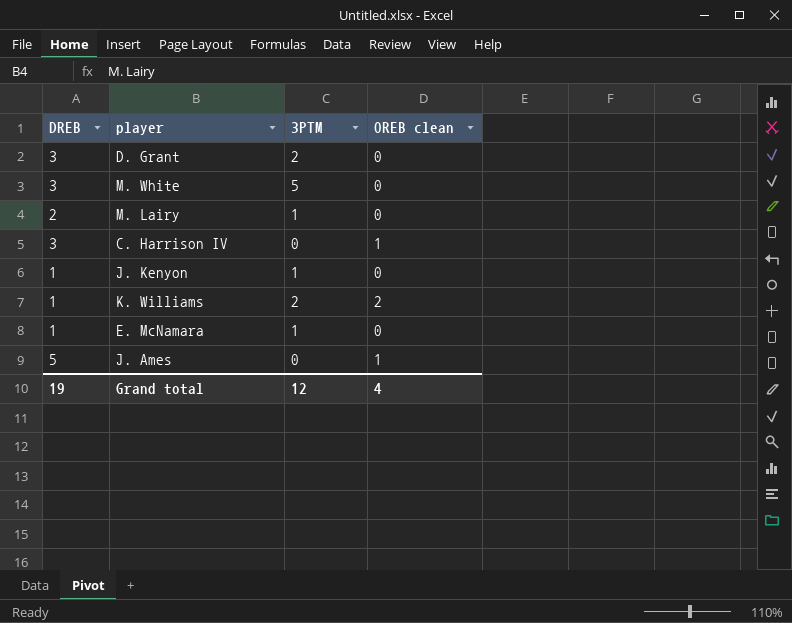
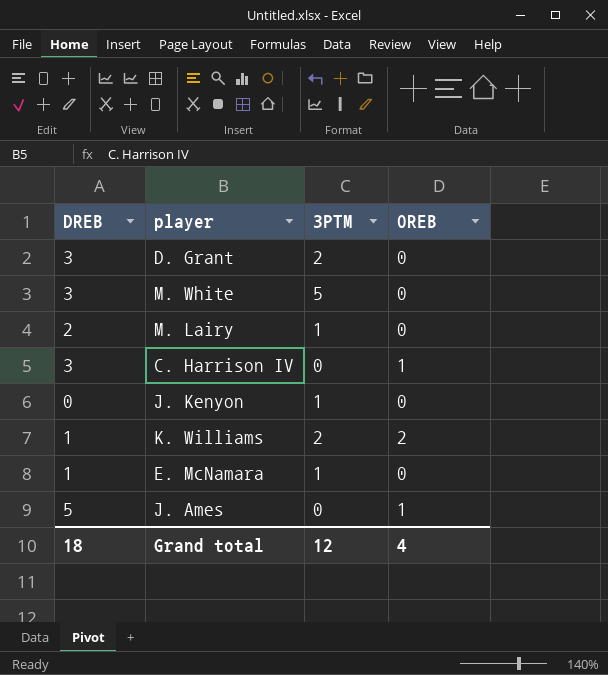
column name: OREB clean -> OREB
J. Kenyon | DREB: 1 -> 0
Grand total | DREB: 19 -> 18

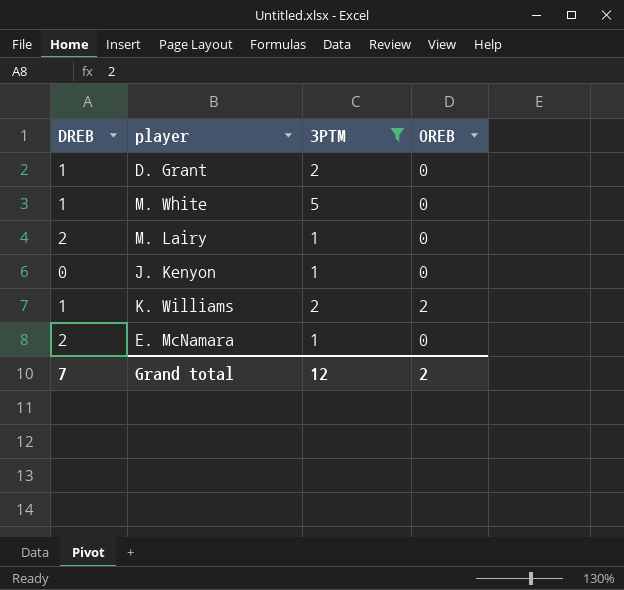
filter: none -> 3PTM != 0
D. Grant | DREB: 3 -> 1
M. White | DREB: 3 -> 1
E. McNamara | DREB: 1 -> 2
Grand total | DREB: 18 -> 7
Grand total | OREB: 4 -> 2

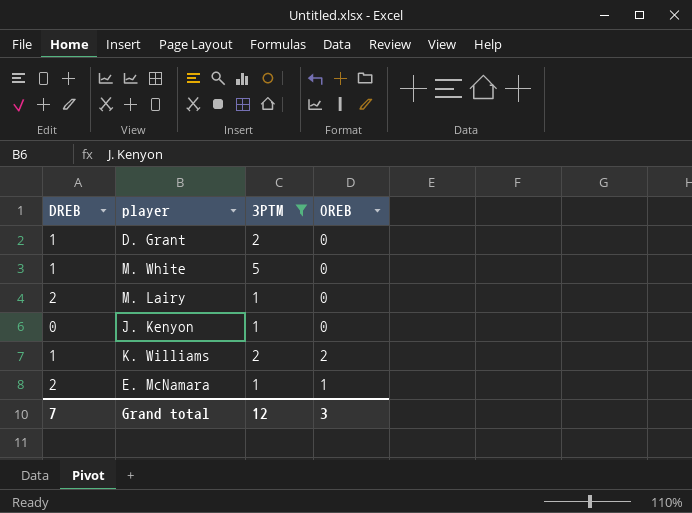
E. McNamara | OREB: 0 -> 1
Grand total | OREB: 2 -> 3

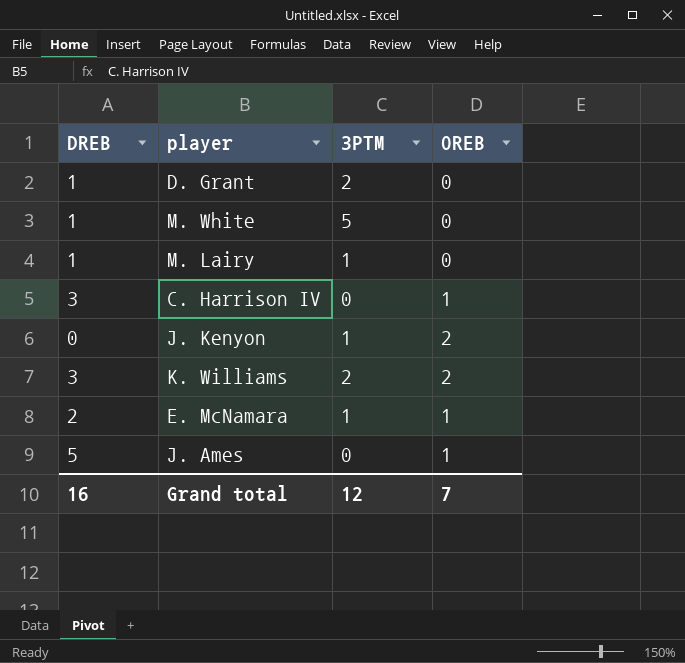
filter: 3PTM != 0 -> none
M. Lairy | DREB: 2 -> 1
J. Kenyon | OREB: 0 -> 2
K. Williams | DREB: 1 -> 3
Grand total | DREB: 7 -> 16
Grand total | OREB: 3 -> 7

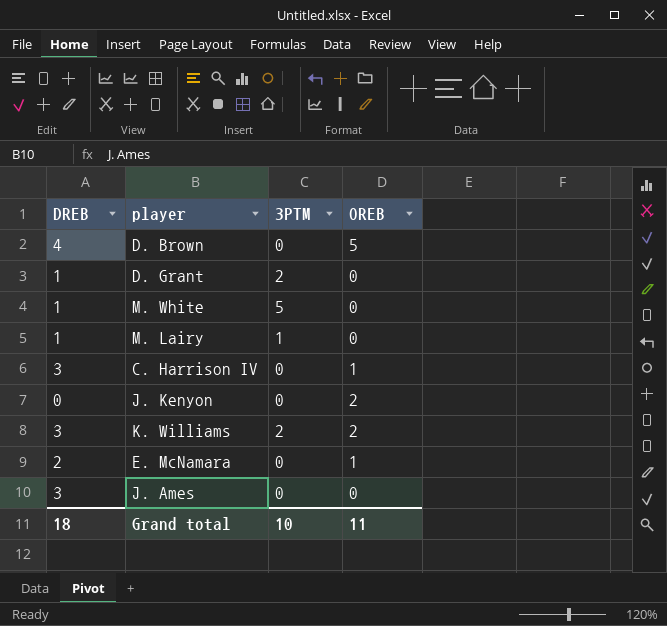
row D. Brown: none -> 4 | 0 | 5
J. Kenyon | 3PTM: 1 -> 0
E. McNamara | 3PTM: 1 -> 0
J. Ames | DREB: 5 -> 3
J. Ames | OREB: 1 -> 0
Grand total | DREB: 16 -> 18
Grand total | 3PTM: 12 -> 10
Grand total | OREB: 7 -> 11

